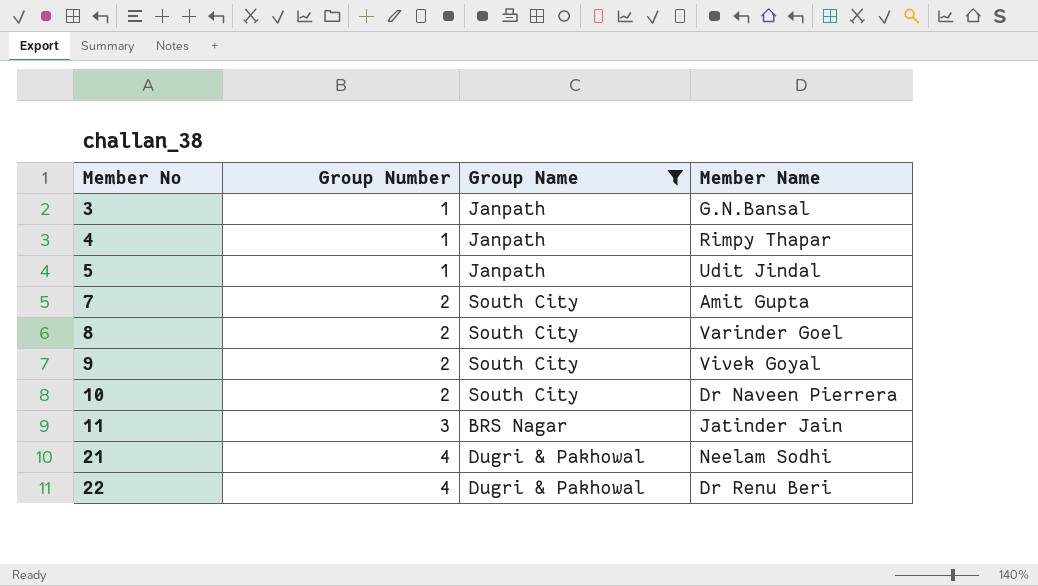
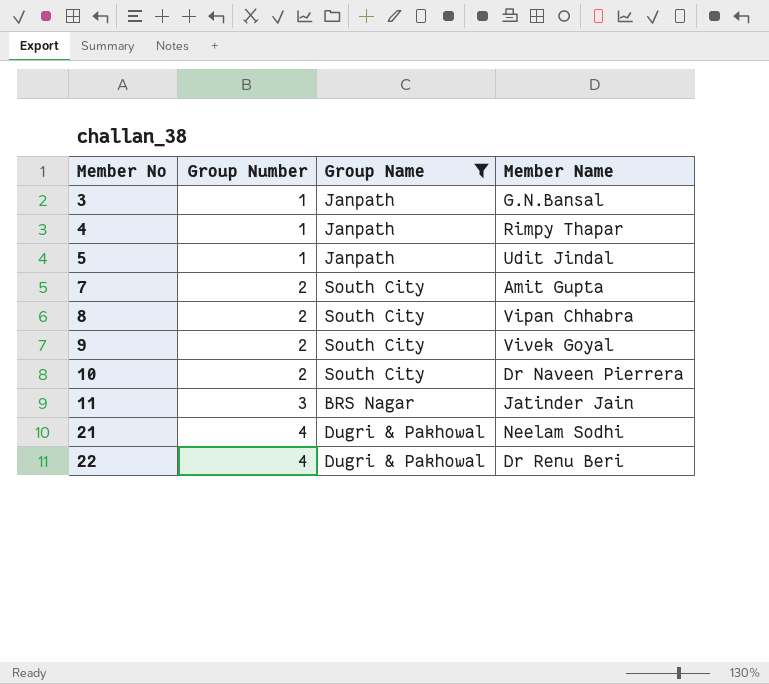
8 | Member Name: Varinder Goel -> Vipan Chhabra

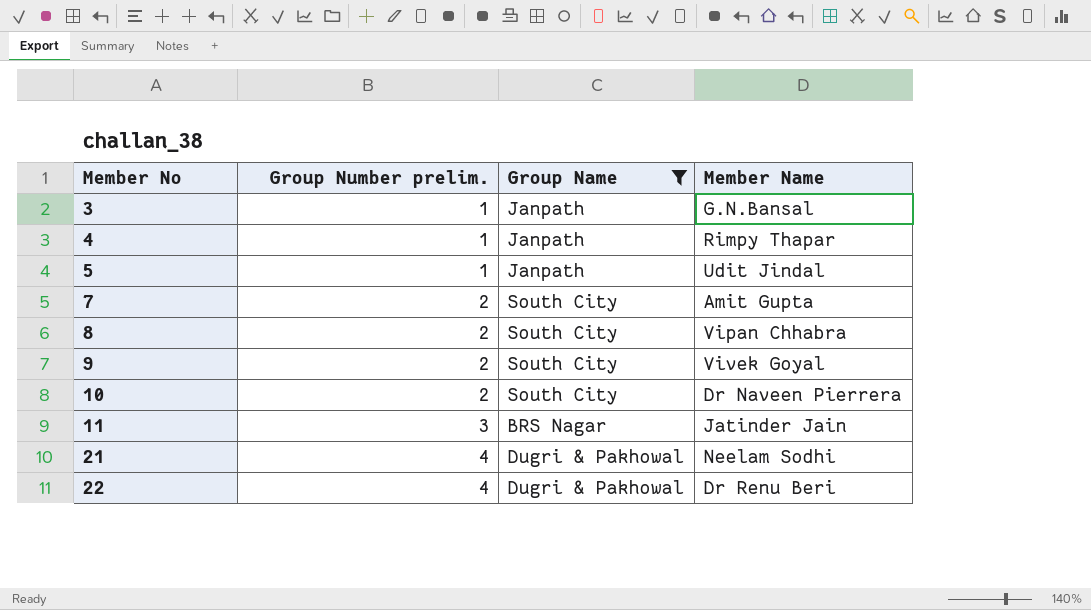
column name: Group Number -> Group Number prelim.

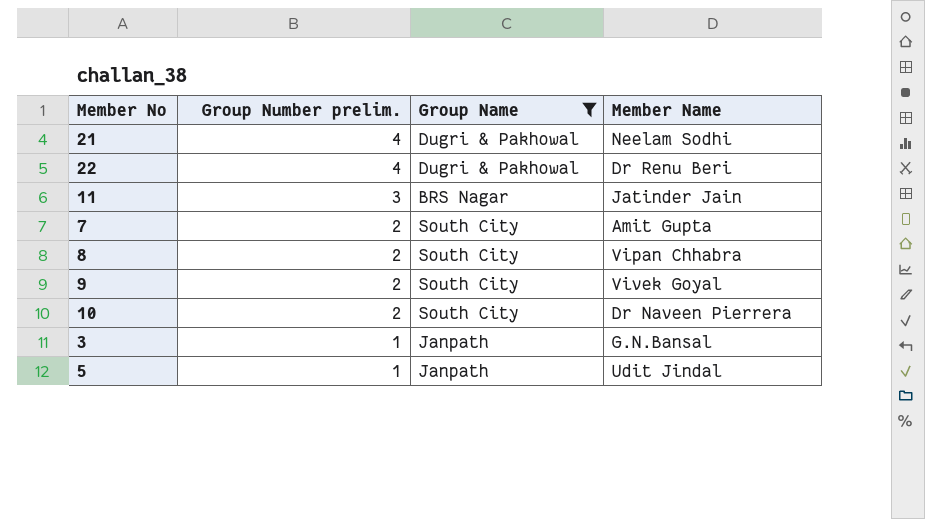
row order: Member No ascending -> Group Number prelim. descending
row 4: 1 | Janpath | Rimpy Thapar -> none

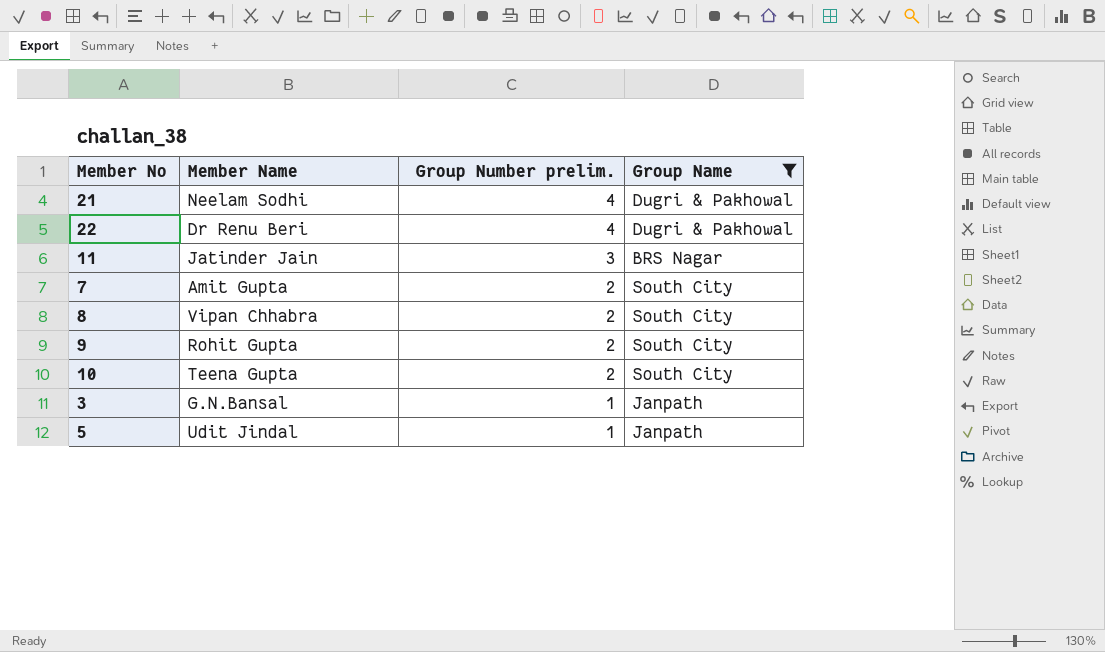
column Member Name | position: 4 -> 2
9 | Member Name: Vivek Goyal -> Rohit Gupta
10 | Member Name: Dr Naveen Pierrera -> Teena Gupta

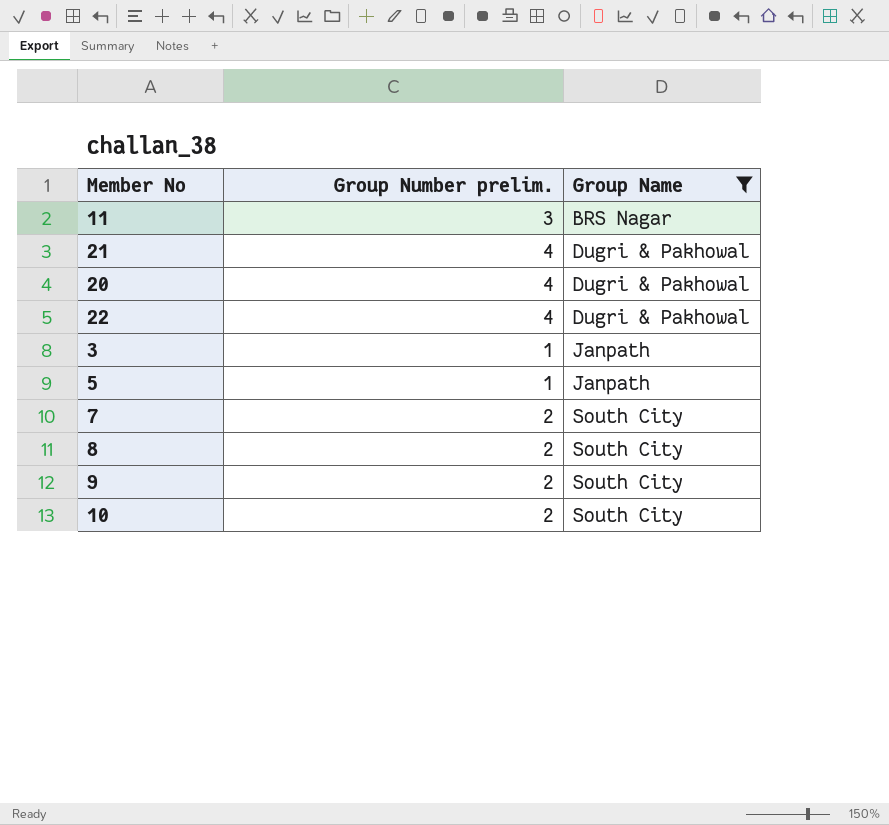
row order: Group Number prelim. descending -> Group Name ascending
column Member Name | position: 2 -> none
row 20: none -> 4 | Dugri & Pakhowal

